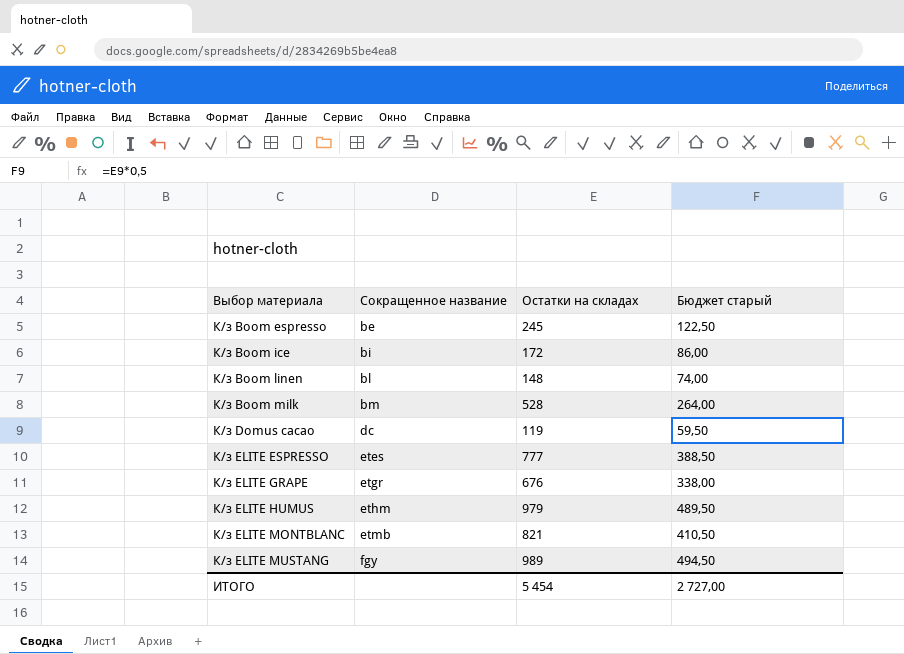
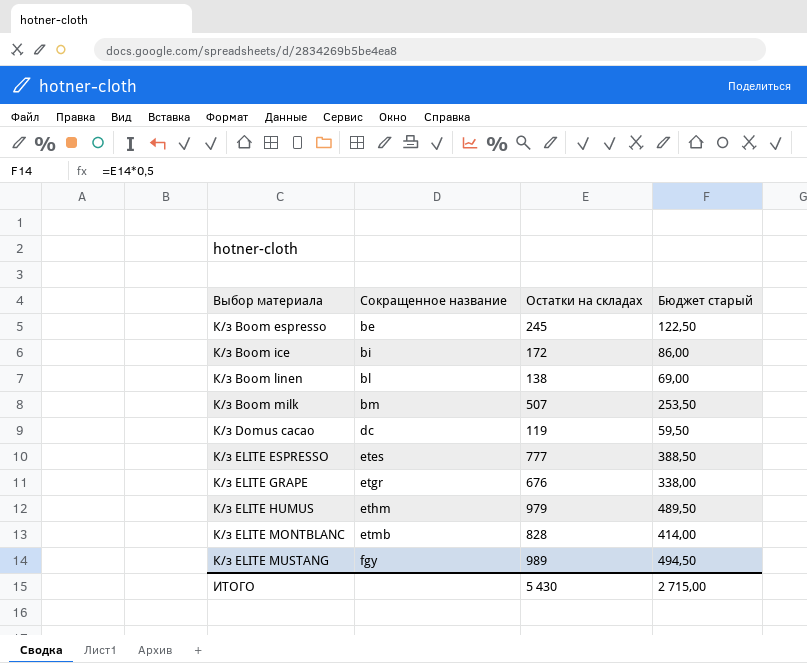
К/з Boom linen | Остатки на складах: 148 -> 138
К/з Boom linen | Бюджет старый: 74,00 -> 69,00
К/з Boom milk | Остатки на складах: 528 -> 507
К/з Boom milk | Бюджет старый: 264,00 -> 253,50
К/з ELITE MONTBLANC | Остатки на складах: 821 -> 828
К/з ELITE MONTBLANC | Бюджет старый: 410,50 -> 414,00
ИТОГО | Остатки на складах: 5 454 -> 5 430
ИТОГО | Бюджет старый: 2 727,00 -> 2 715,00

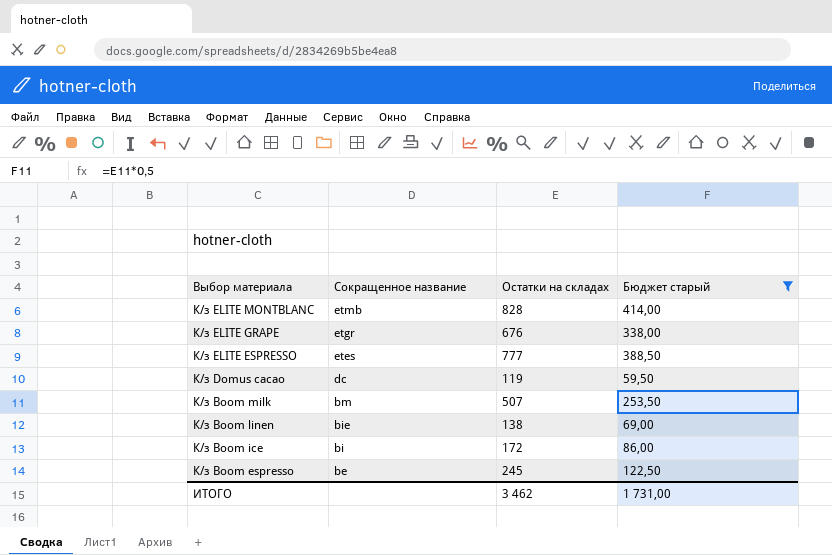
filter: none -> Бюджет старый <= 414,00
row order: Выбор материала ascending -> Выбор материала descending
К/з Boom linen | Сокращенное название: bl -> bie
ИТОГО | Остатки на складах: 5 430 -> 3 462
ИТОГО | Бюджет старый: 2 715,00 -> 1 731,00

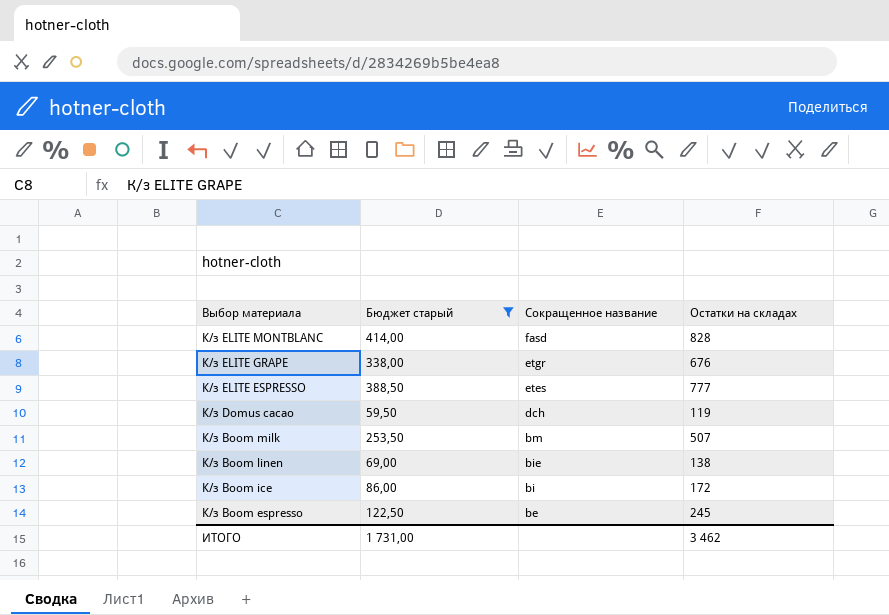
column Бюджет старый | position: 4 -> 2
К/з ELITE MONTBLANC | Сокращенное название: etmb -> fasd
К/з Domus cacao | Сокращенное название: dc -> dch

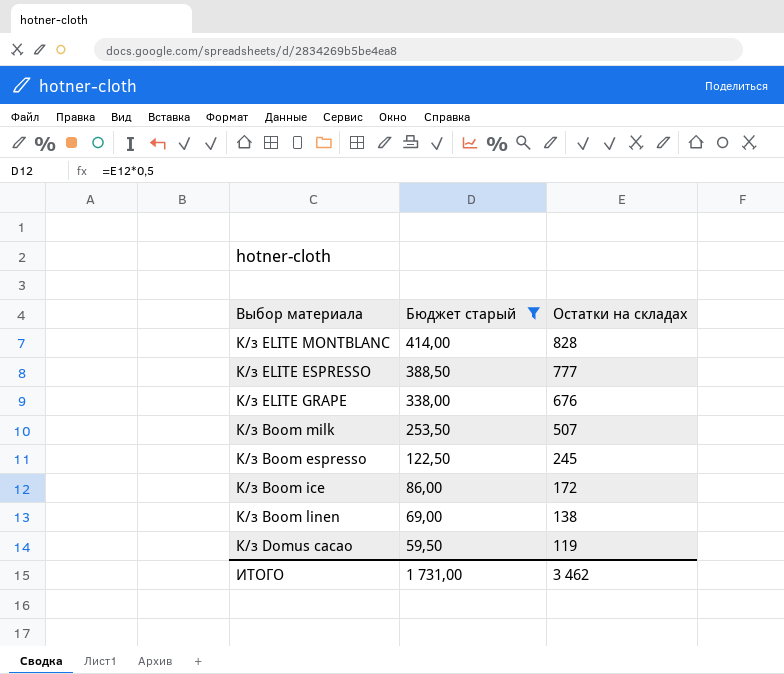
row order: Выбор материала descending -> Бюджет старый descending
column Сокращенное название | position: 3 -> none

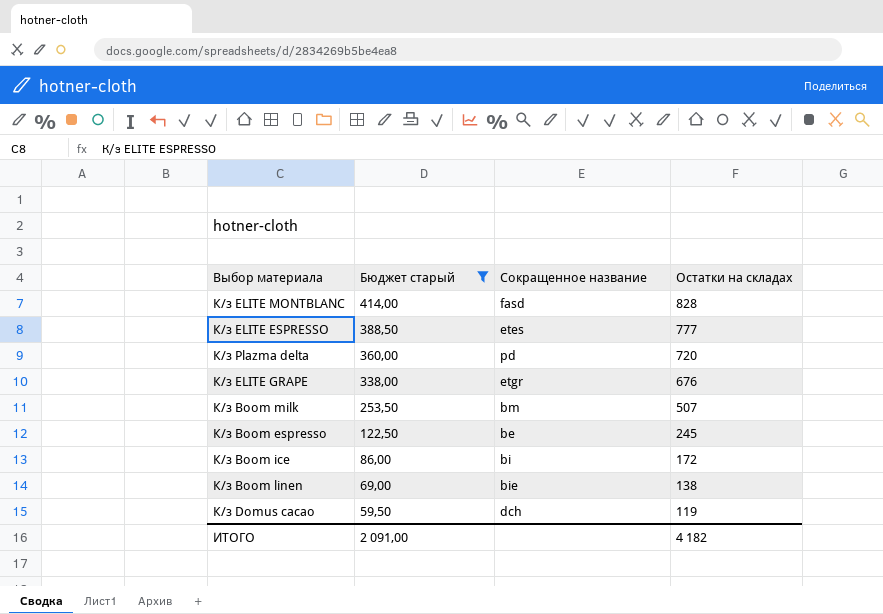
column Сокращенное название | position: none -> 3
row К/з Plazma delta: none -> 360,00 | pd | 720
ИТОГО | Бюджет старый: 1 731,00 -> 2 091,00
ИТОГО | Остатки на складах: 3 462 -> 4 182

